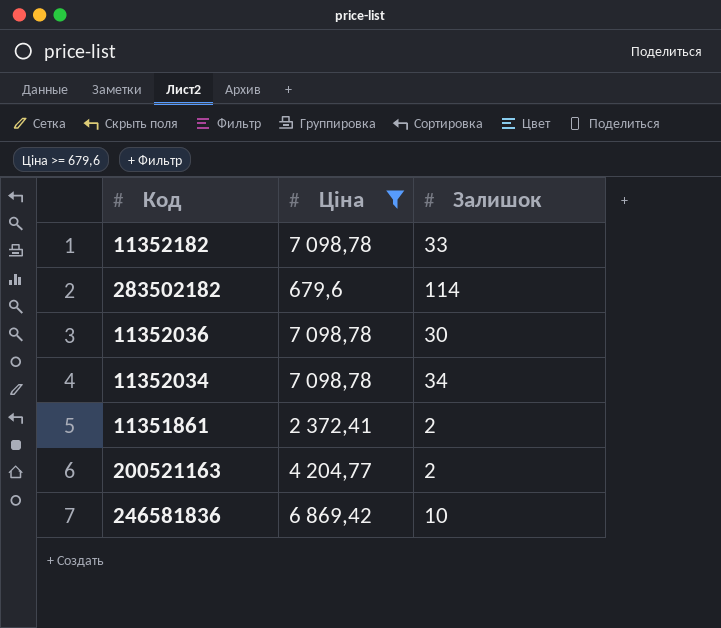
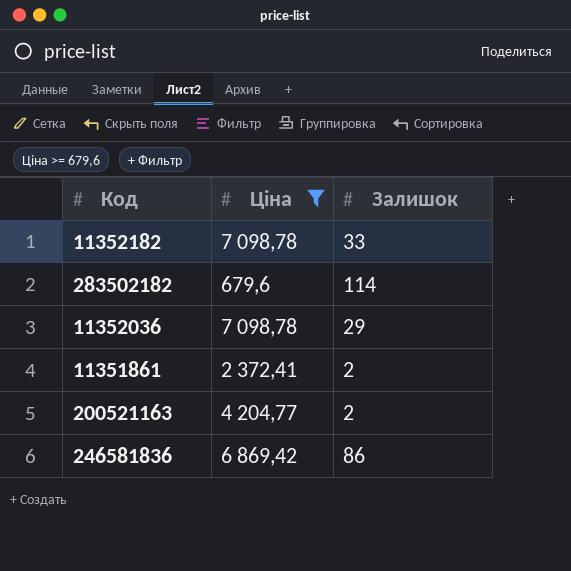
row 11352034: 7 098,78 | 34 -> none
11352036 | Залишок: 30 -> 29
246581836 | Залишок: 10 -> 86

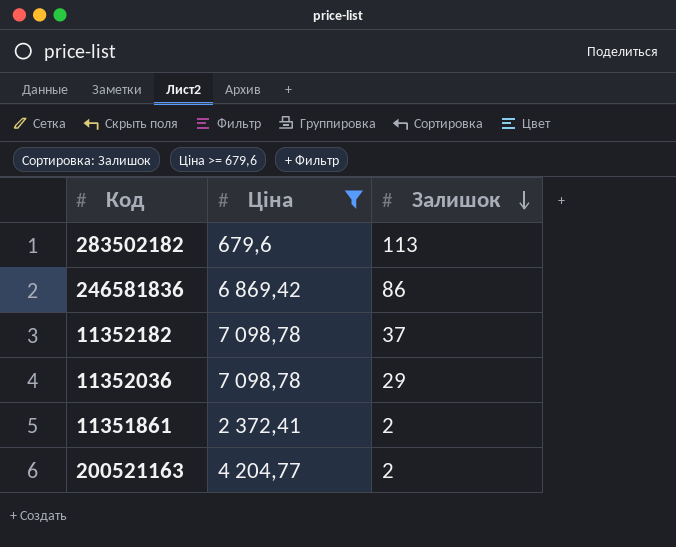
row order: none -> Залишок descending
283502182 | Залишок: 114 -> 113
11352182 | Залишок: 33 -> 37

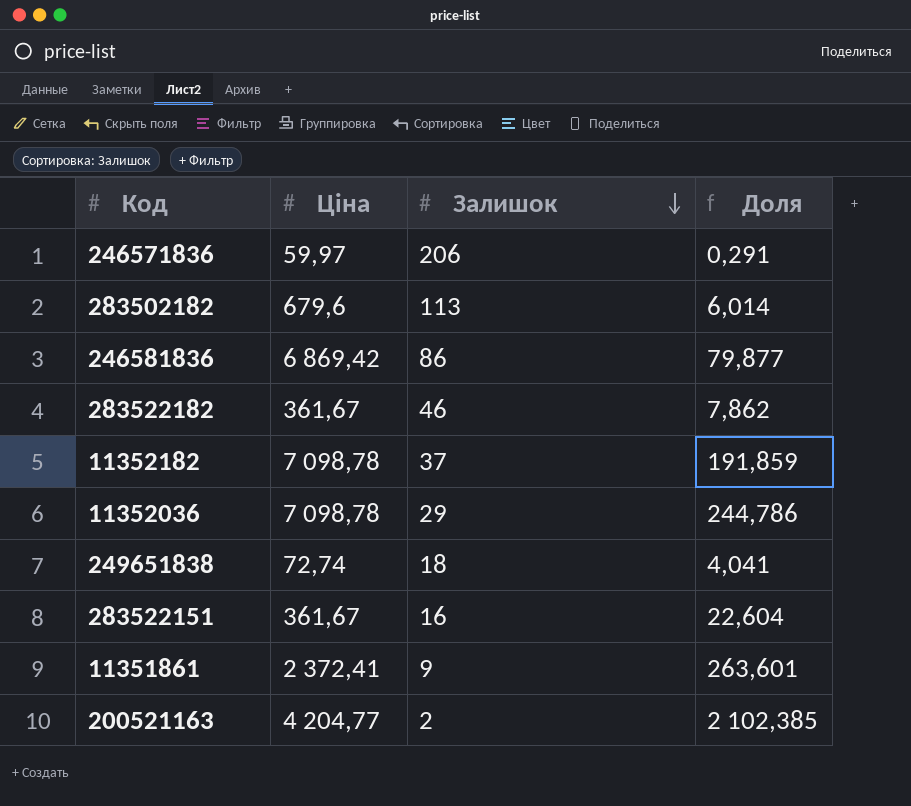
filter: Ціна >= 679,6 -> none
column Доля | formula: none -> [Ціна] / [Залишок]
11351861 | Залишок: 2 -> 9

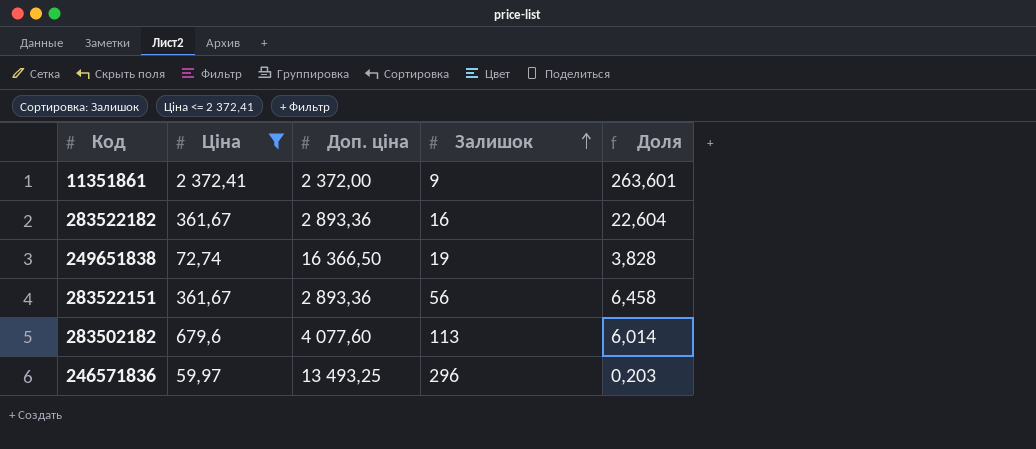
filter: none -> Ціна <= 2 372,41
row order: Залишок descending -> Залишок ascending
column Доп. ціна | position: none -> 3
283522182 | Залишок: 46 -> 16
283522182 | Доля: 7,862 -> 22,604
249651838 | Залишок: 18 -> 19
249651838 | Доля: 4,041 -> 3,828
283522151 | Залишок: 16 -> 56
283522151 | Доля: 22,604 -> 6,458
246571836 | Залишок: 206 -> 296
246571836 | Доля: 0,291 -> 0,203

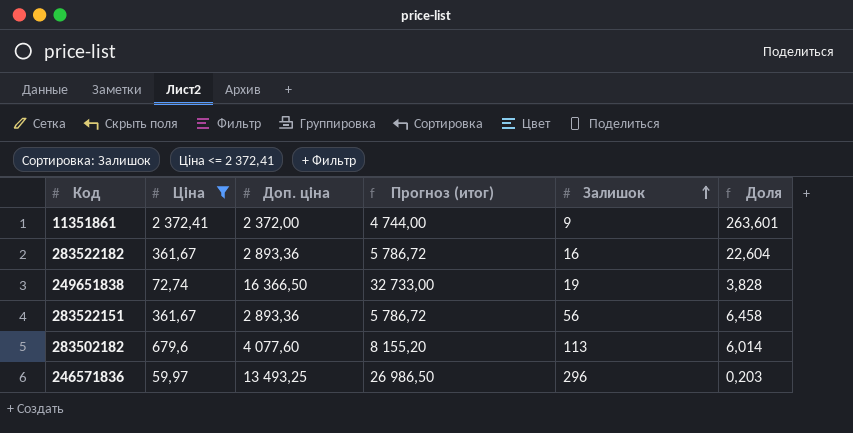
column Прогноз (итог) | formula: none -> [Доп. ціна] * 2

